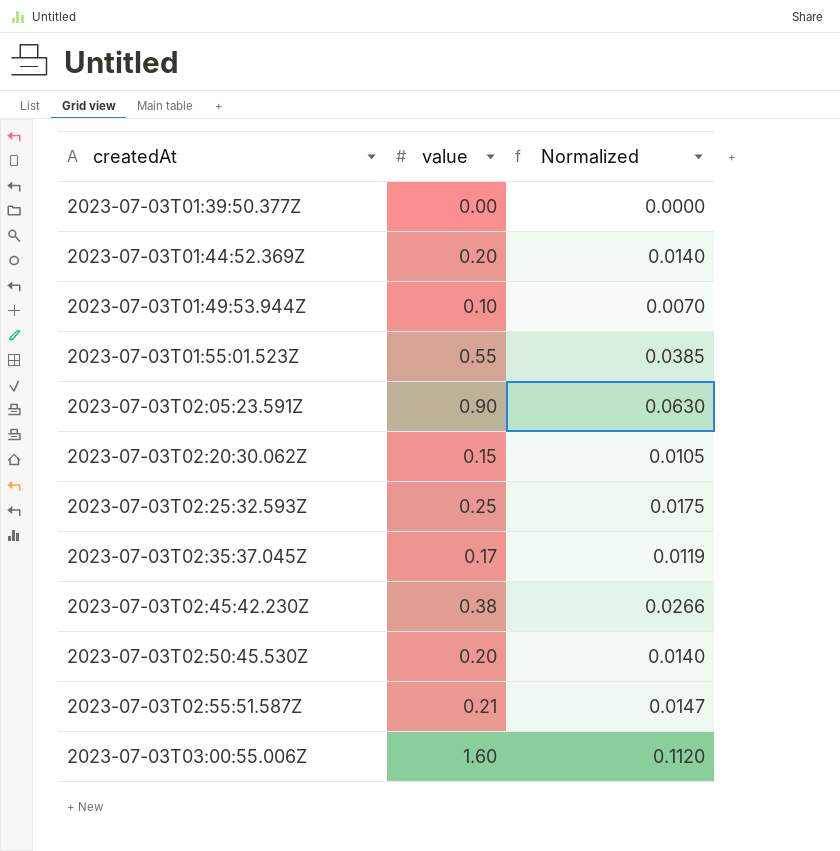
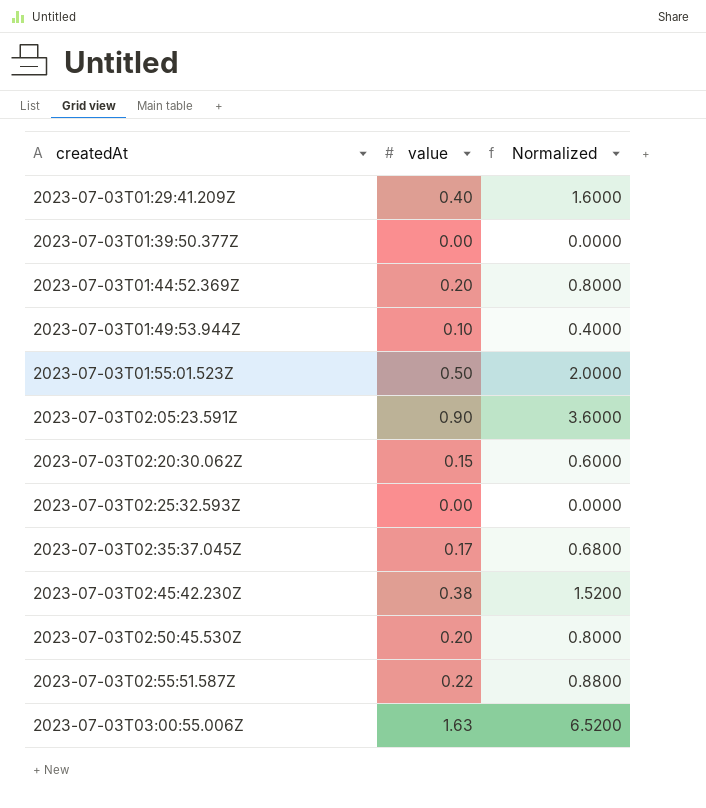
column Normalized | formula: [value] * 0.07 -> [value] * 4
row 2023-07-03T01:29:41.209Z: none -> 0.40 | 1.6000
2023-07-03T01:55:01.523Z | value: 0.55 -> 0.50
2023-07-03T02:25:32.593Z | value: 0.25 -> 0.00
2023-07-03T02:55:51.587Z | value: 0.21 -> 0.22
2023-07-03T03:00:55.006Z | value: 1.60 -> 1.63

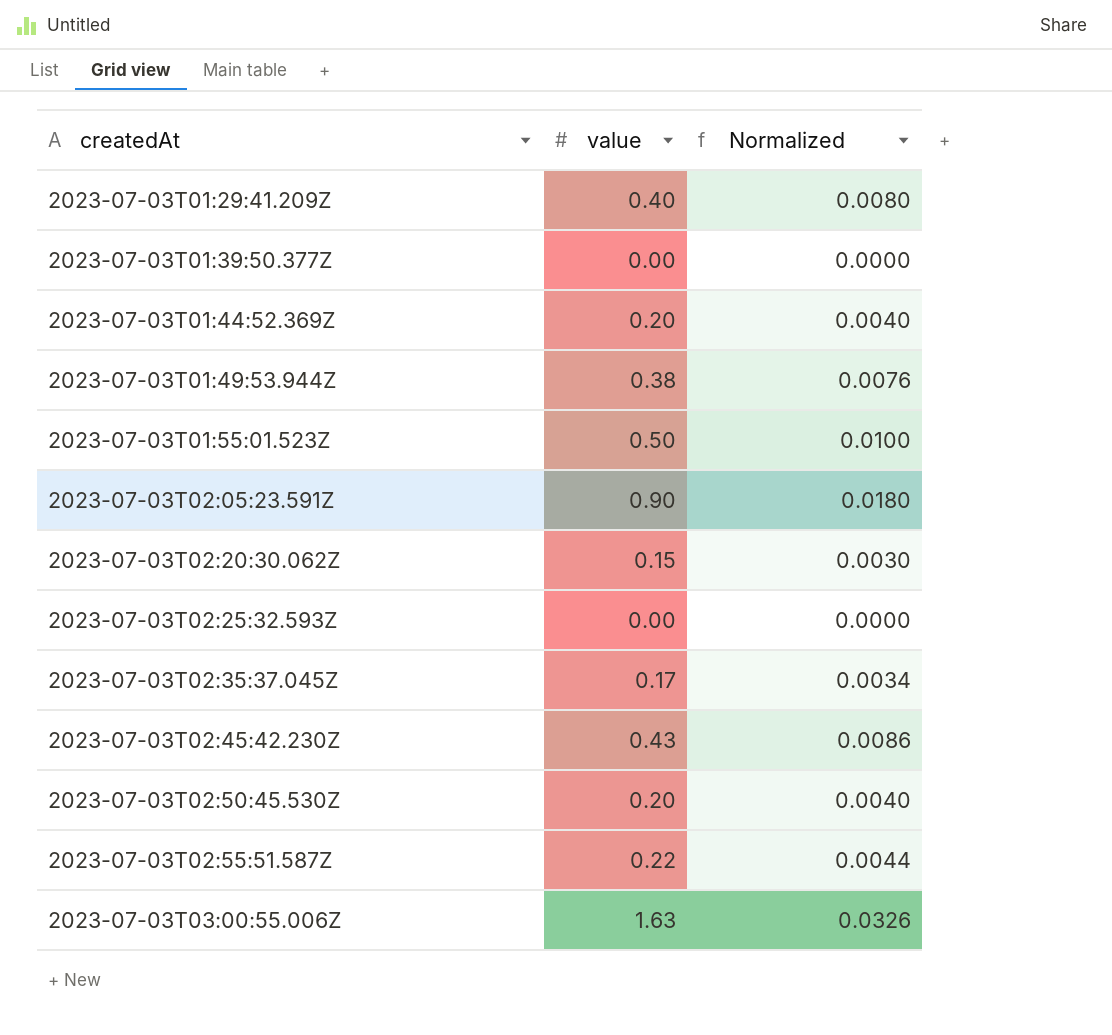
column Normalized | formula: [value] * 4 -> [value] * 0.02
2023-07-03T01:49:53.944Z | value: 0.10 -> 0.38
2023-07-03T02:45:42.230Z | value: 0.38 -> 0.43

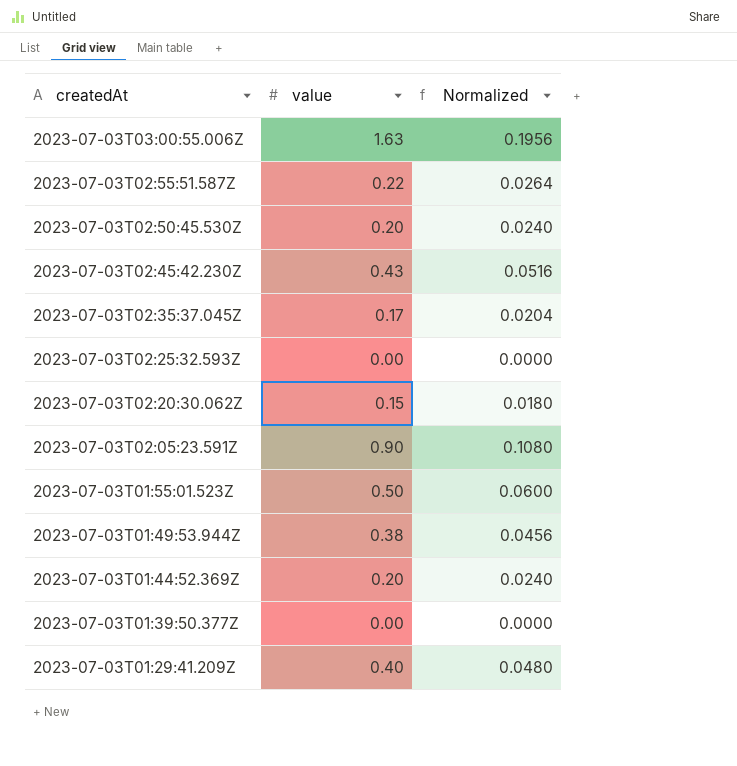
row order: createdAt ascending -> createdAt descending
column Normalized | formula: [value] * 0.02 -> [value] * 0.12

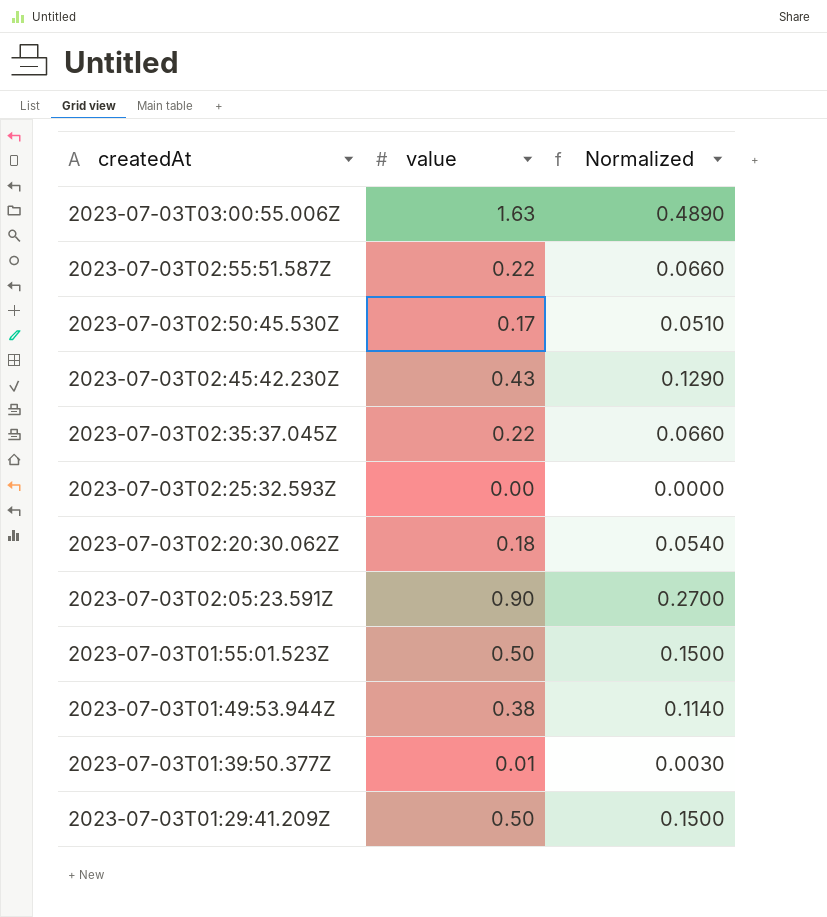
column Normalized | formula: [value] * 0.12 -> [value] * 0.3
row 2023-07-03T01:44:52.369Z: 0.20 | 0.0240 -> none
2023-07-03T02:50:45.530Z | value: 0.20 -> 0.17
2023-07-03T02:35:37.045Z | value: 0.17 -> 0.22
2023-07-03T02:20:30.062Z | value: 0.15 -> 0.18
2023-07-03T01:39:50.377Z | value: 0.00 -> 0.01
2023-07-03T01:29:41.209Z | value: 0.40 -> 0.50

